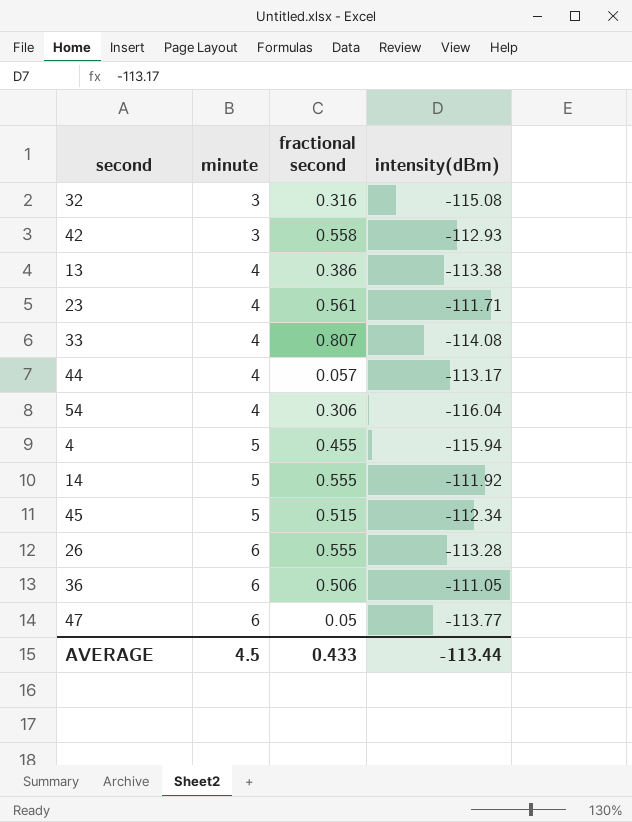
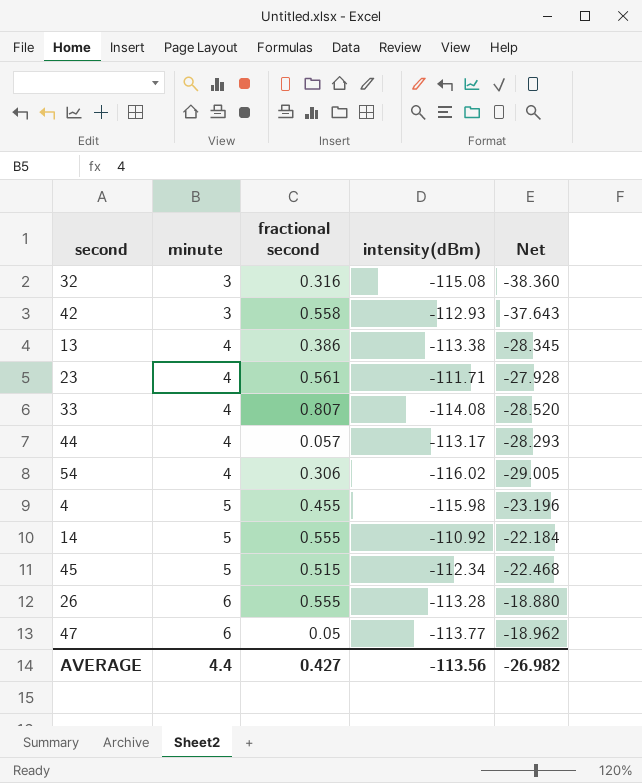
column Net | formula: none -> [intensity(dBm)] / [minute]
row 36: 6 | 0.506 | -111.05 -> none
54 | intensity(dBm): -116.04 -> -116.02
4 | intensity(dBm): -115.94 -> -115.98
14 | intensity(dBm): -111.92 -> -110.92
AVERAGE | minute: 4.5 -> 4.4
AVERAGE | fractional second: 0.433 -> 0.427
AVERAGE | intensity(dBm): -113.44 -> -113.56

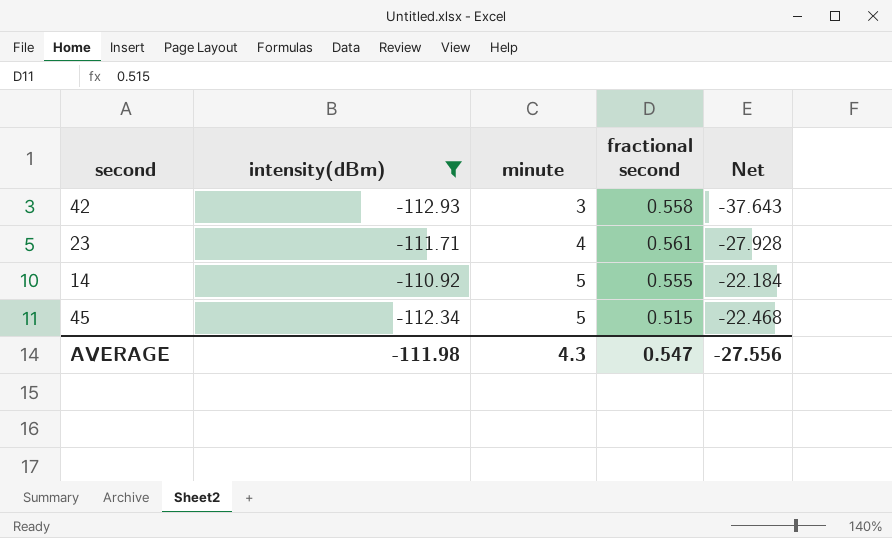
filter: none -> intensity(dBm) >= -112.93
column intensity(dBm) | position: 4 -> 2
AVERAGE | intensity(dBm): -113.56 -> -111.98
AVERAGE | minute: 4.4 -> 4.3
AVERAGE | fractional second: 0.427 -> 0.547
AVERAGE | Net: -26.982 -> -27.556

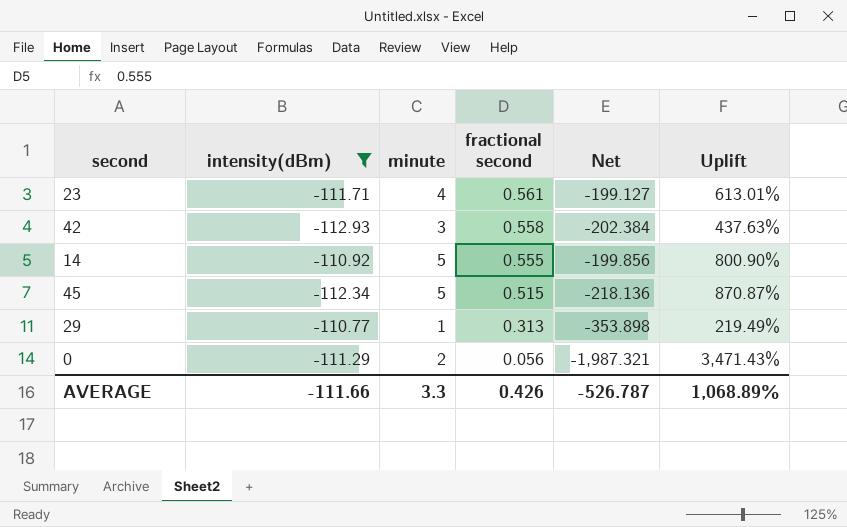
row order: minute ascending -> fractional second descending
column Net | formula: [intensity(dBm)] / [minute] -> [intensity(dBm)] / [fractional second]
column Uplift | formula: none -> ([minute] - [fractional second]) / [fractional second]
row 29: none -> -110.77 | 1 | 0.313 | -353.898 | 219.49%
row 0: none -> -111.29 | 2 | 0.056 | -1,987.321 | 3,471.43%
AVERAGE | intensity(dBm): -111.98 -> -111.66
AVERAGE | minute: 4.3 -> 3.3
AVERAGE | fractional second: 0.547 -> 0.426
AVERAGE | Net: -27.556 -> -526.787

